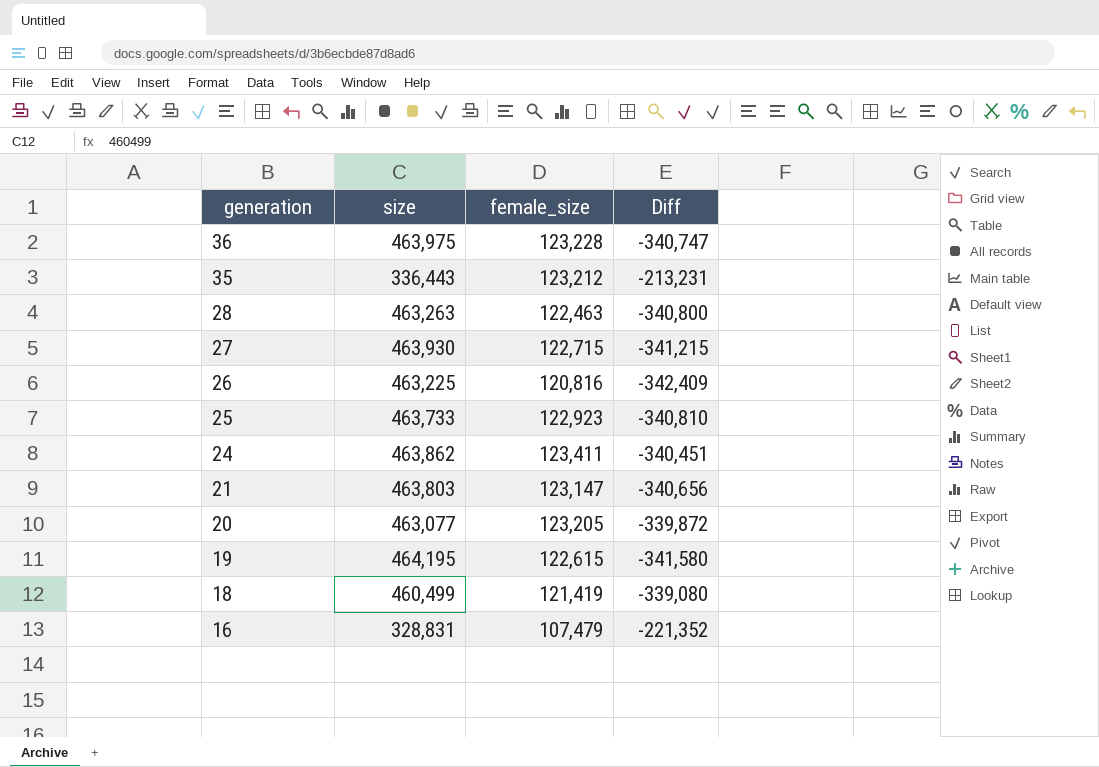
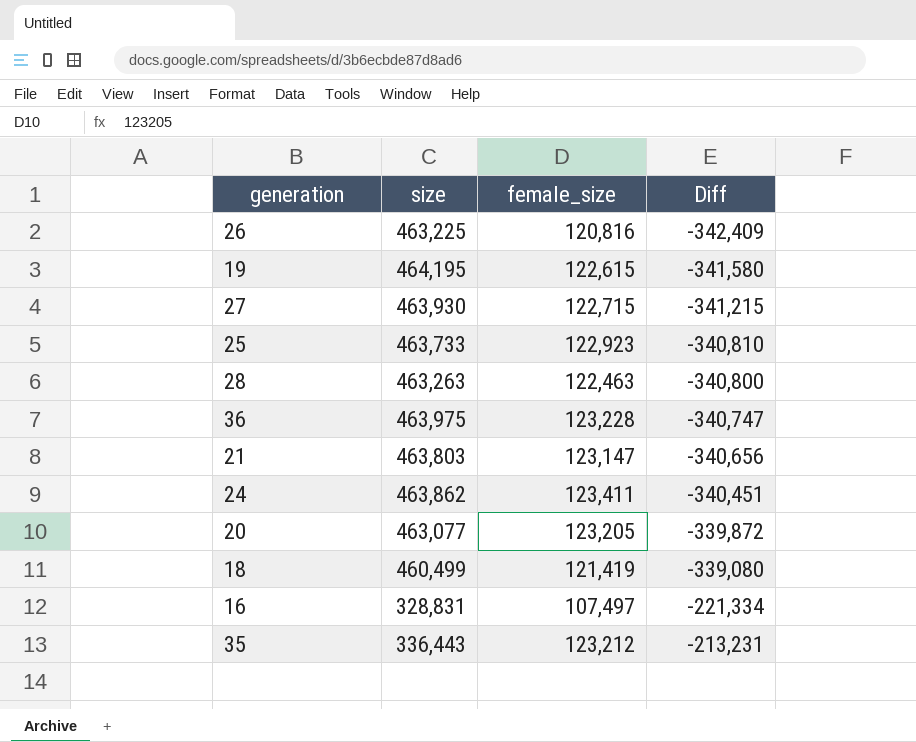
row order: generation descending -> Diff ascending
16 | female_size: 107,479 -> 107,497
16 | Diff: -221,352 -> -221,334

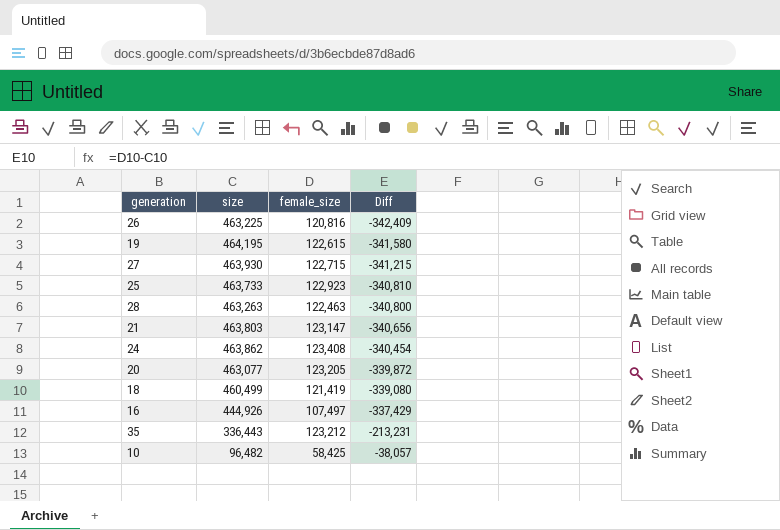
row 36: 463,975 | 123,228 | -340,747 -> none
24 | female_size: 123,411 -> 123,408
24 | Diff: -340,451 -> -340,454
16 | size: 328,831 -> 444,926
16 | Diff: -221,334 -> -337,429
row 10: none -> 96,482 | 58,425 | -38,057

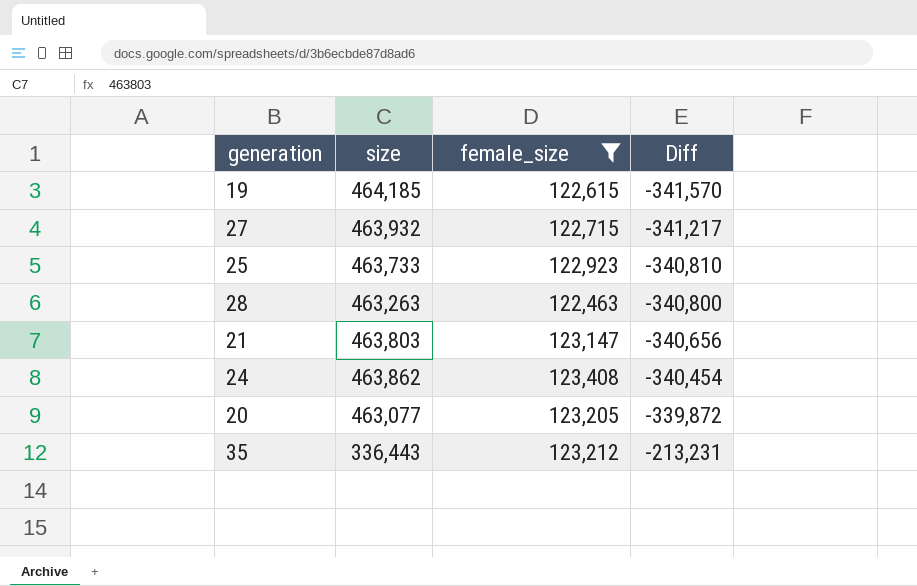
filter: none -> female_size >= 122,463
19 | size: 464,195 -> 464,185
19 | Diff: -341,580 -> -341,570
27 | size: 463,930 -> 463,932
27 | Diff: -341,215 -> -341,217

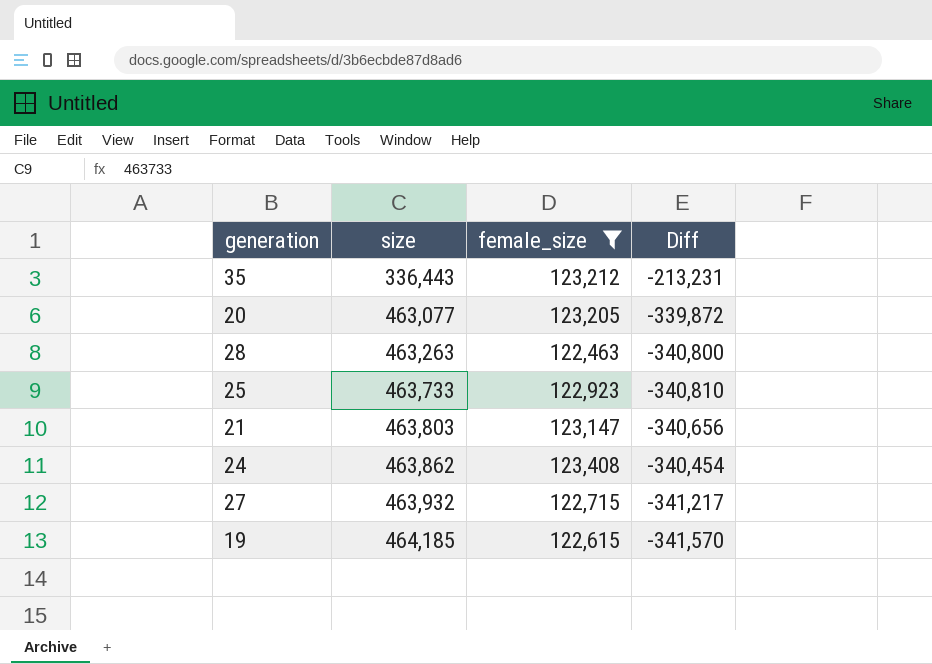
row order: Diff ascending -> size ascending

